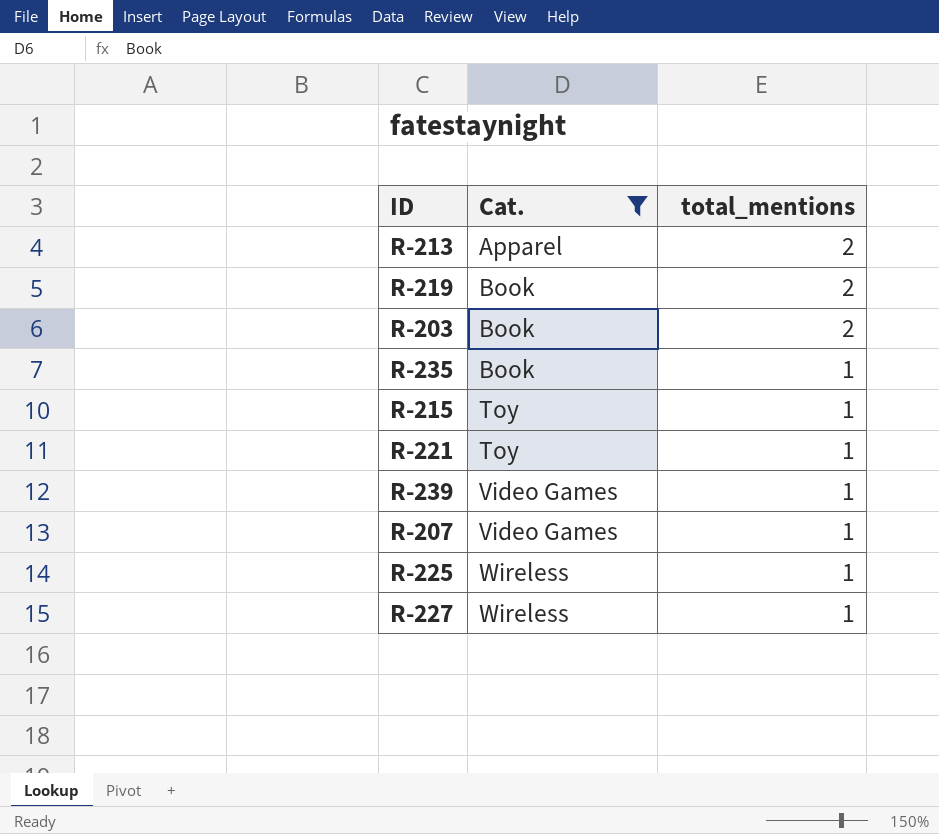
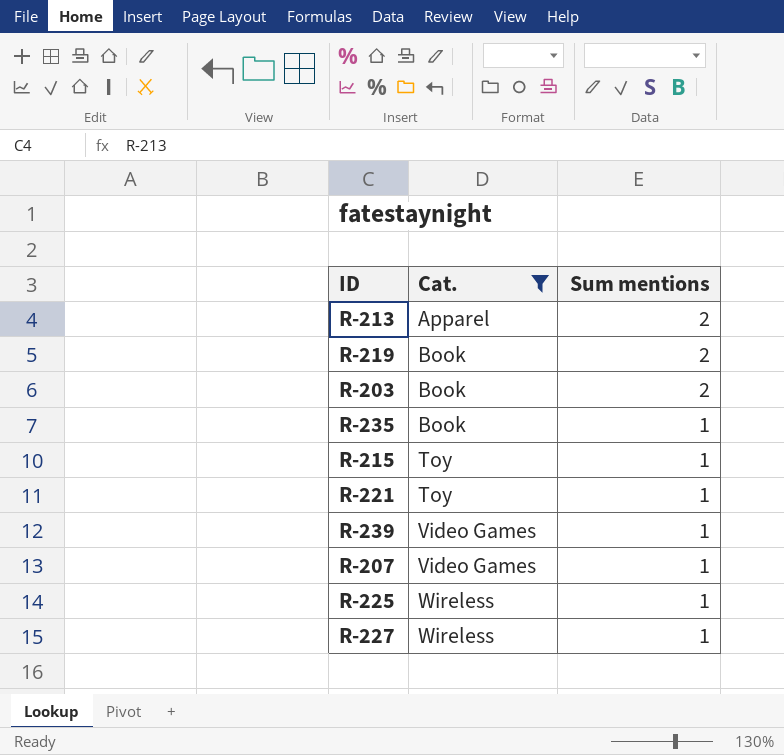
column name: total_mentions -> Sum mentions

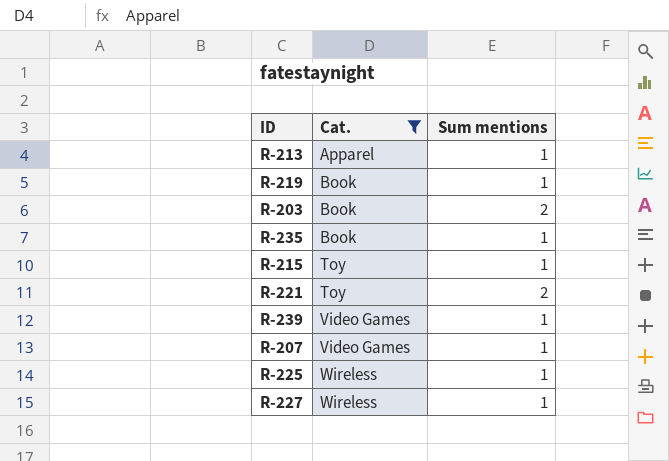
R-213 | Sum mentions: 2 -> 1
R-219 | Sum mentions: 2 -> 1
R-221 | Sum mentions: 1 -> 2

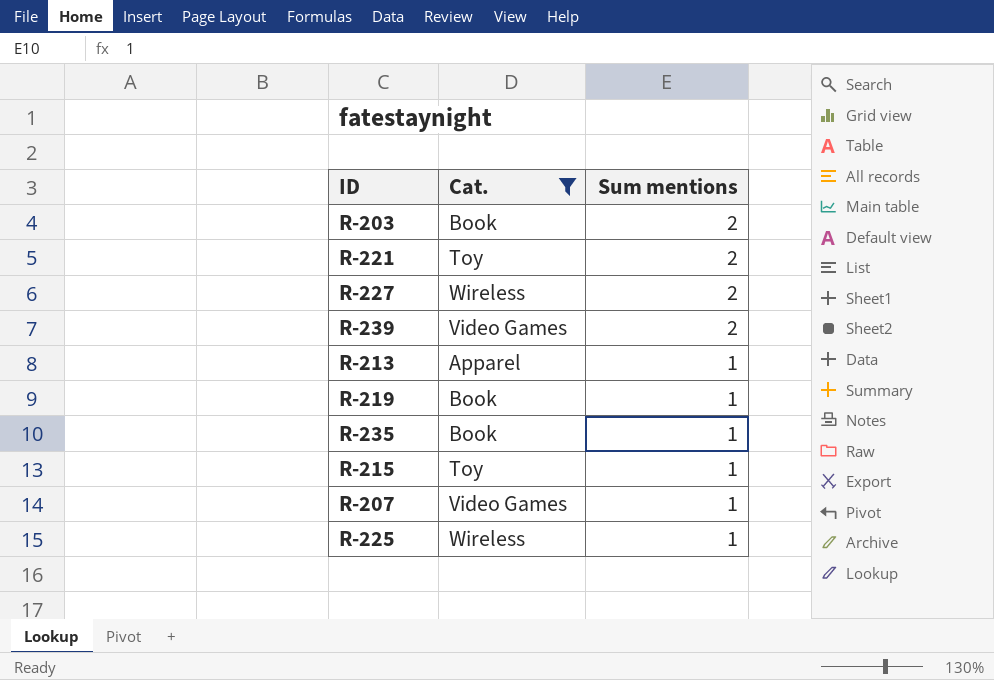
row order: Cat. ascending -> Sum mentions descending
R-227 | Sum mentions: 1 -> 2
R-239 | Sum mentions: 1 -> 2

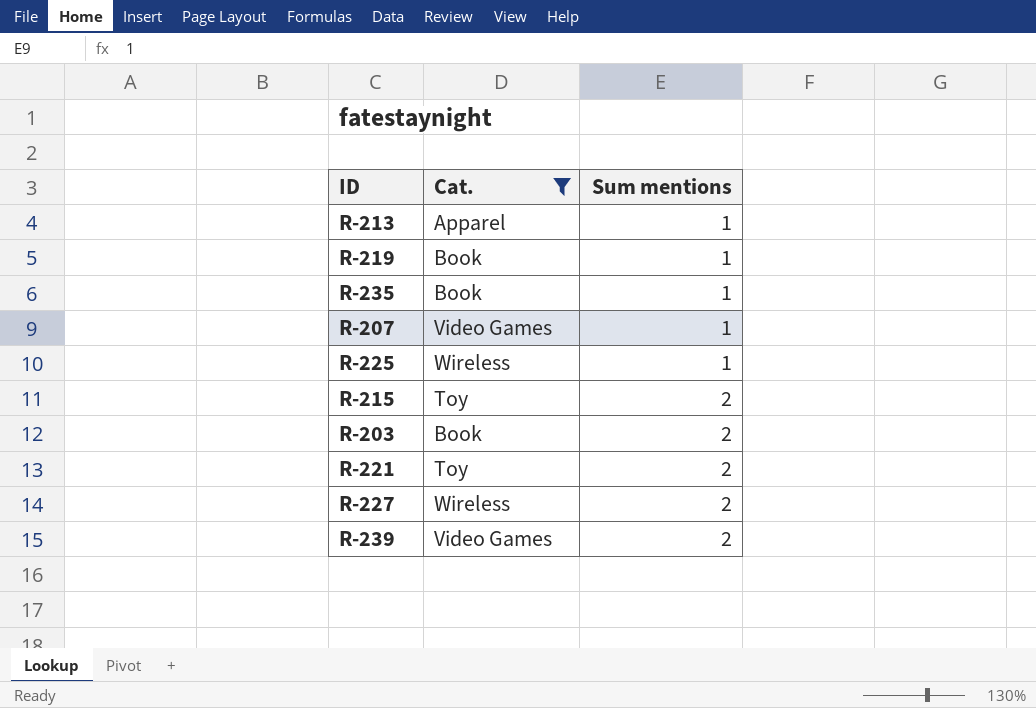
row order: Sum mentions descending -> Sum mentions ascending
R-215 | Sum mentions: 1 -> 2

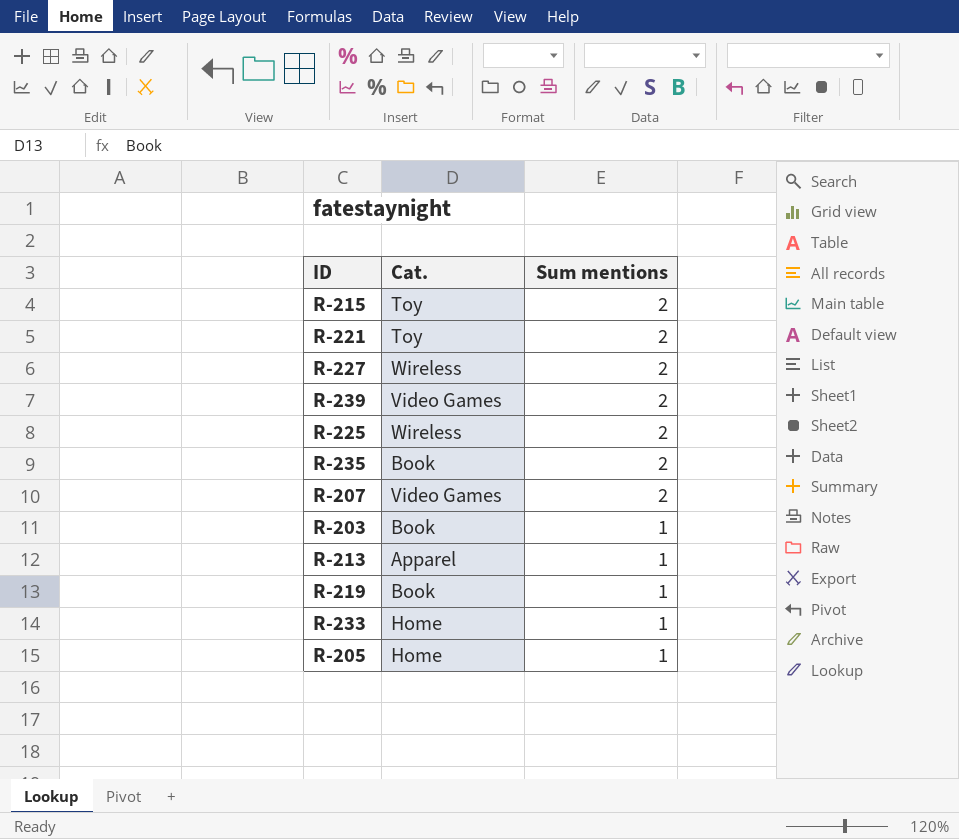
filter: Cat. != Home -> none
row order: Sum mentions ascending -> Sum mentions descending
R-225 | Sum mentions: 1 -> 2
R-235 | Sum mentions: 1 -> 2
R-207 | Sum mentions: 1 -> 2
R-203 | Sum mentions: 2 -> 1

